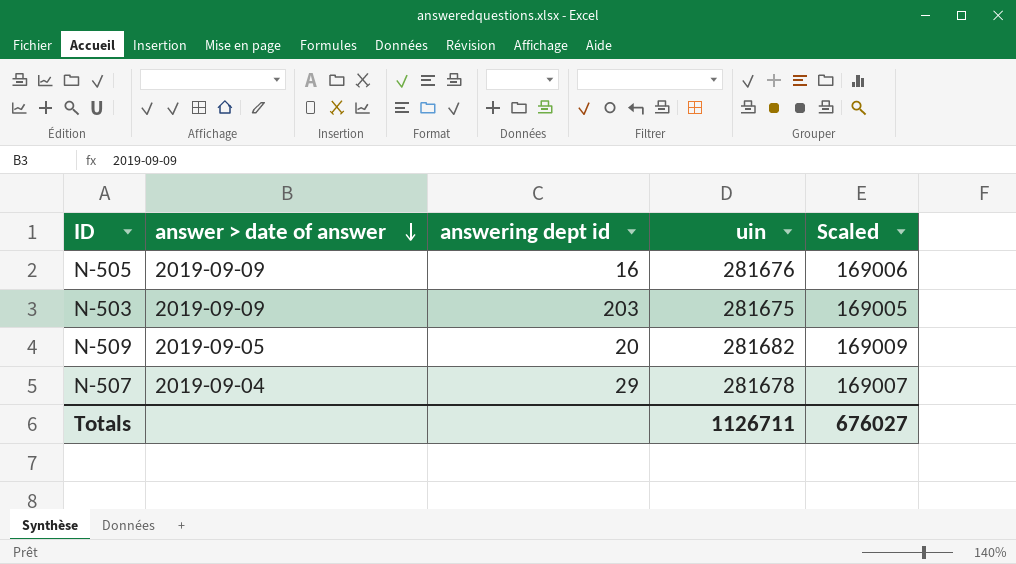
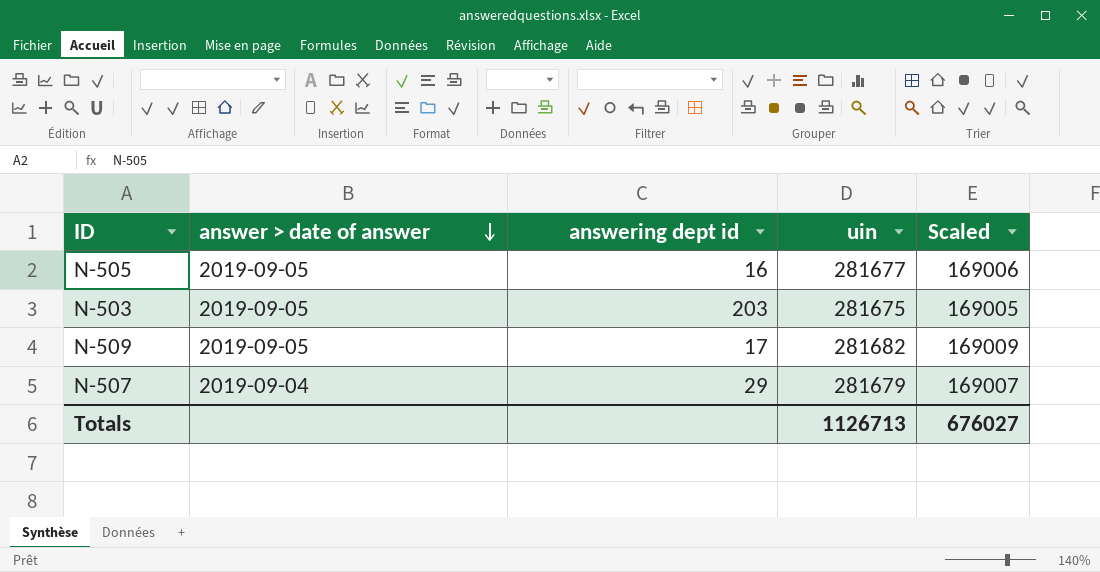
N-505 | answer > date of answer: 2019-09-09 -> 2019-09-05
N-505 | uin: 281676 -> 281677
N-503 | answer > date of answer: 2019-09-09 -> 2019-09-05
N-509 | answering dept id: 20 -> 17
N-507 | uin: 281678 -> 281679
Totals | uin: 1126711 -> 1126713

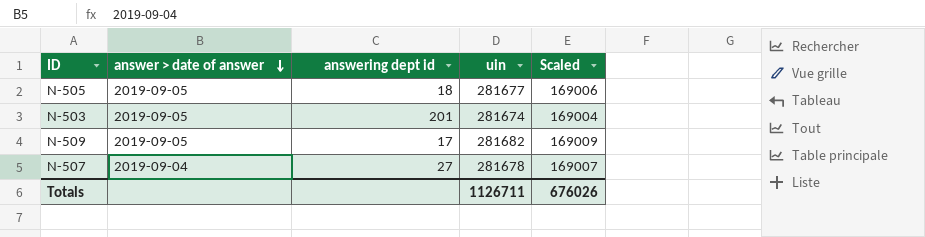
N-505 | answering dept id: 16 -> 18
N-503 | answering dept id: 203 -> 201
N-503 | uin: 281675 -> 281674
N-503 | Scaled: 169005 -> 169004
N-507 | answering dept id: 29 -> 27
N-507 | uin: 281679 -> 281678
Totals | uin: 1126713 -> 1126711
Totals | Scaled: 676027 -> 676026

